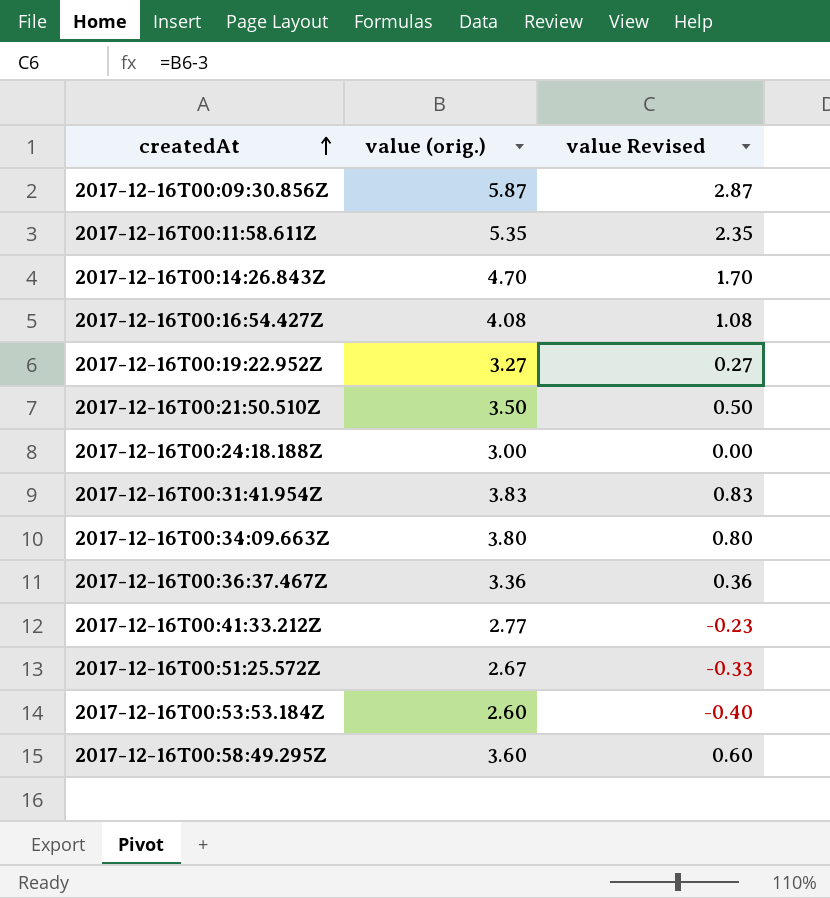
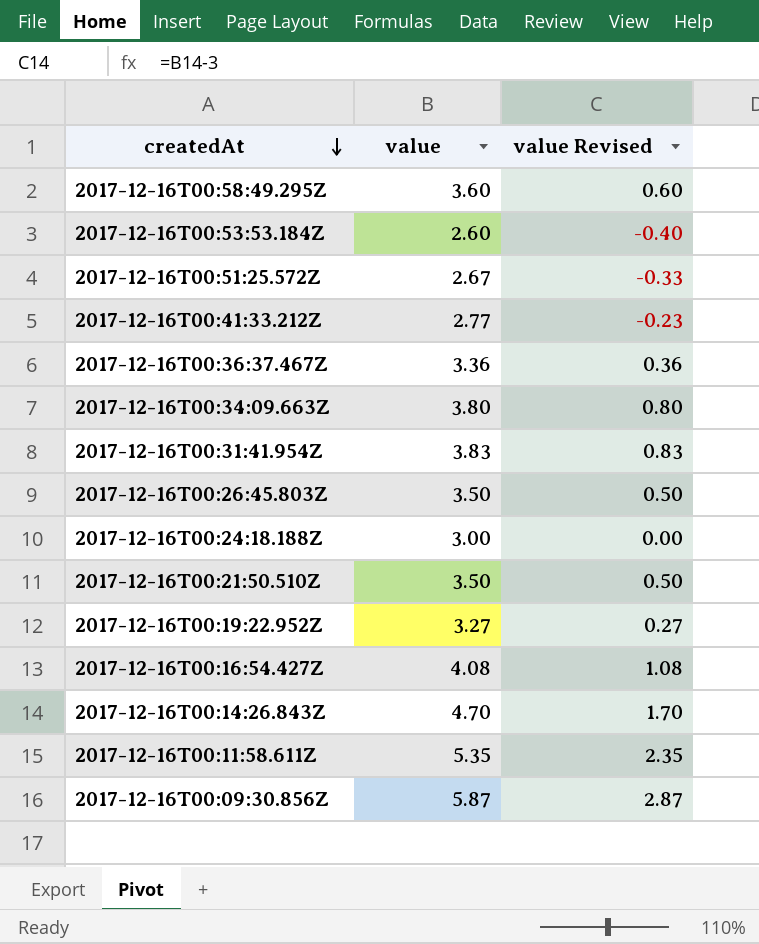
row order: createdAt ascending -> createdAt descending
column name: value (orig.) -> value
row 2017-12-16T00:26:45.803Z: none -> 3.50 | 0.50

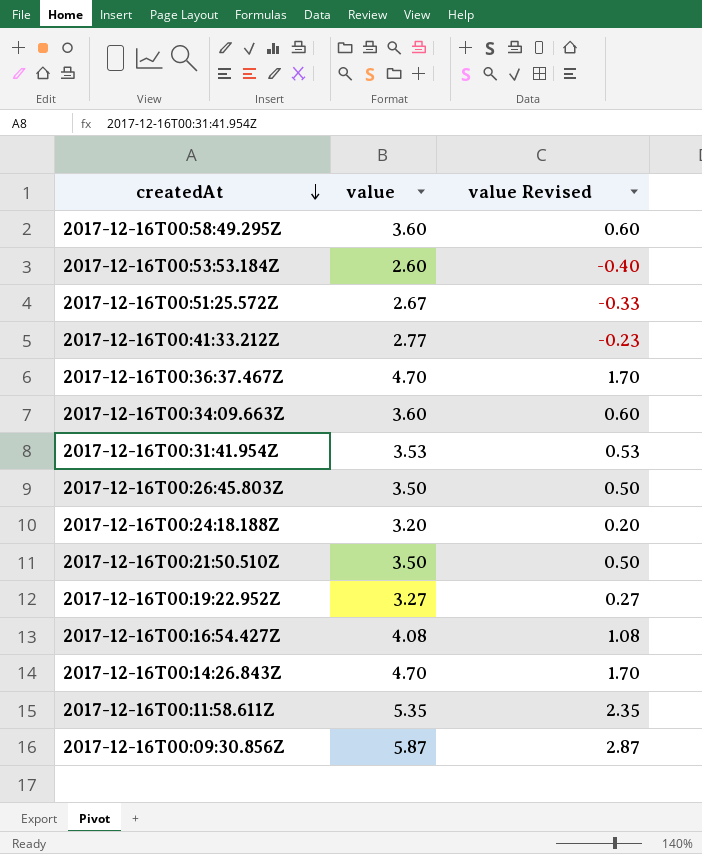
2017-12-16T00:36:37.467Z | value: 3.36 -> 4.70
2017-12-16T00:36:37.467Z | value Revised: 0.36 -> 1.70
2017-12-16T00:34:09.663Z | value: 3.80 -> 3.60
2017-12-16T00:34:09.663Z | value Revised: 0.80 -> 0.60
2017-12-16T00:31:41.954Z | value: 3.83 -> 3.53
2017-12-16T00:31:41.954Z | value Revised: 0.83 -> 0.53
2017-12-16T00:24:18.188Z | value: 3.00 -> 3.20
2017-12-16T00:24:18.188Z | value Revised: 0.00 -> 0.20

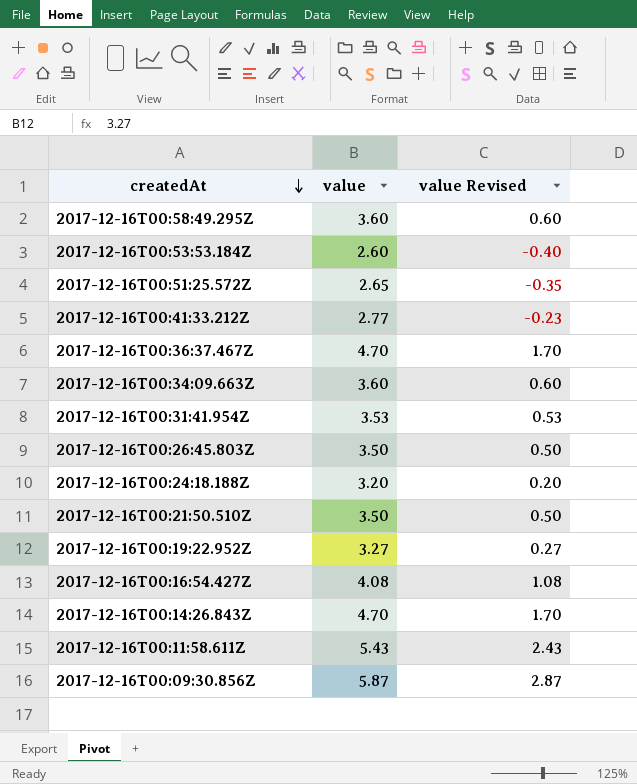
2017-12-16T00:51:25.572Z | value: 2.67 -> 2.65
2017-12-16T00:51:25.572Z | value Revised: -0.33 -> -0.35
2017-12-16T00:11:58.611Z | value: 5.35 -> 5.43
2017-12-16T00:11:58.611Z | value Revised: 2.35 -> 2.43

